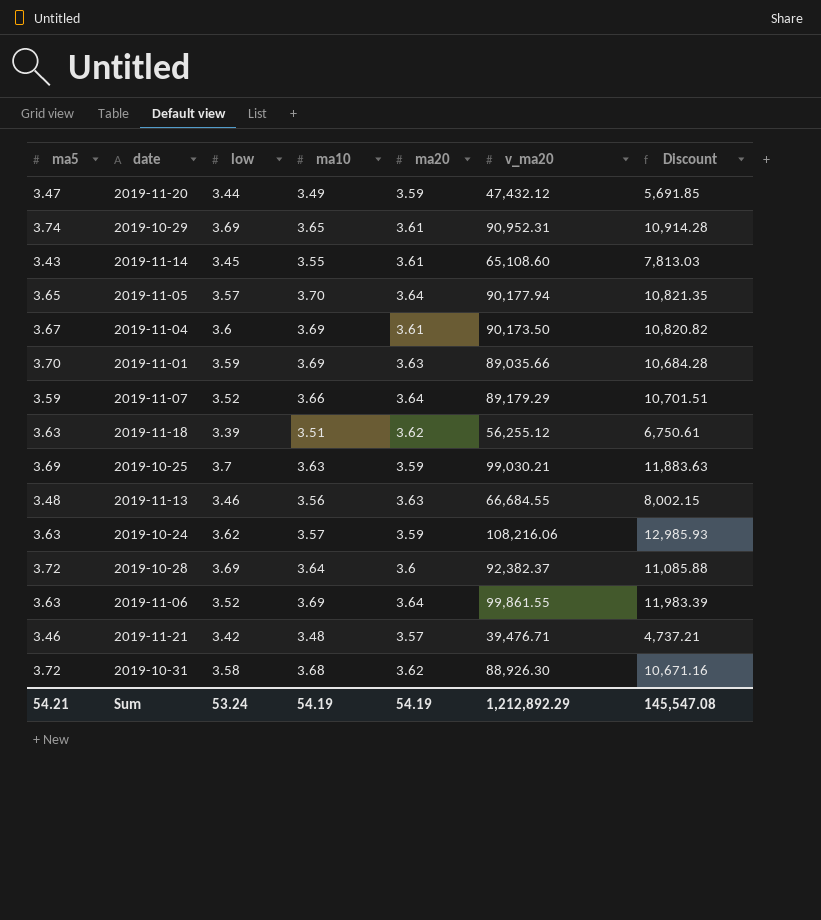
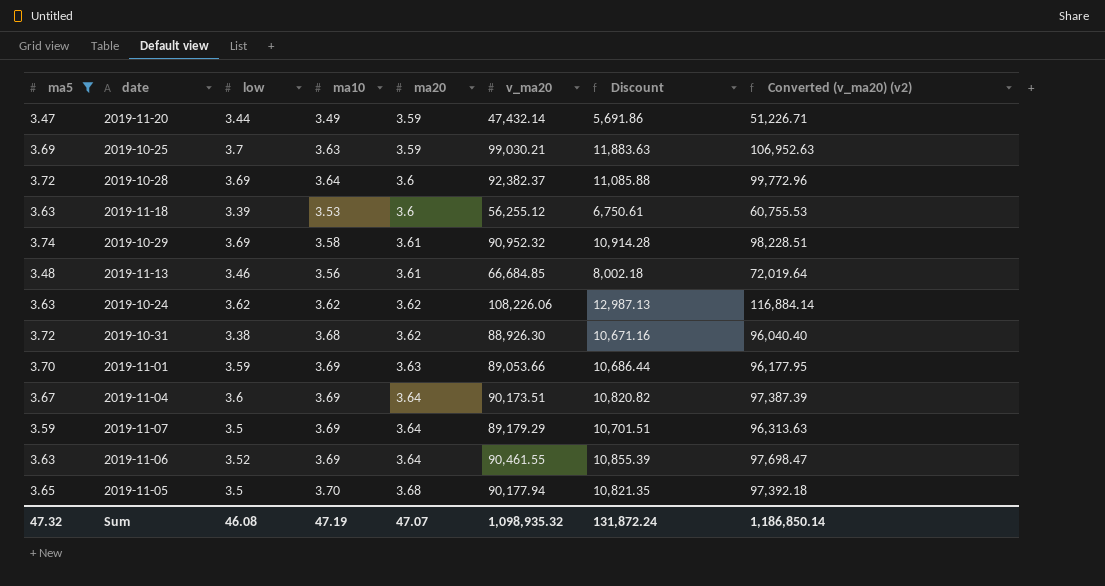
filter: none -> ma5 >= 3.47
row order: none -> ma20 ascending
column Converted (v_ma20) (v2) | formula: none -> [v_ma20] * 1.08
2019-11-20 | v_ma20: 47,432.12 -> 47,432.14
2019-11-20 | Discount: 5,691.85 -> 5,691.86
2019-11-18 | ma10: 3.51 -> 3.53
2019-11-18 | ma20: 3.62 -> 3.6
2019-10-29 | ma10: 3.65 -> 3.58
2019-10-29 | v_ma20: 90,952.31 -> 90,952.32
2019-11-13 | ma20: 3.63 -> 3.61
2019-11-13 | v_ma20: 66,684.55 -> 66,684.85
2019-11-13 | Discount: 8,002.15 -> 8,002.18
2019-10-24 | ma10: 3.57 -> 3.62
2019-10-24 | ma20: 3.59 -> 3.62
2019-10-24 | v_ma20: 108,216.06 -> 108,226.06
2019-10-24 | Discount: 12,985.93 -> 12,987.13
2019-10-31 | low: 3.58 -> 3.38
2019-11-01 | v_ma20: 89,035.66 -> 89,053.66
2019-11-01 | Discount: 10,684.28 -> 10,686.44
2019-11-04 | ma20: 3.61 -> 3.64
2019-11-04 | v_ma20: 90,173.50 -> 90,173.51
2019-11-07 | low: 3.52 -> 3.5
2019-11-07 | ma10: 3.66 -> 3.69
2019-11-06 | v_ma20: 99,861.55 -> 90,461.55
2019-11-06 | Discount: 11,983.39 -> 10,855.39
2019-11-05 | low: 3.57 -> 3.5
2019-11-05 | ma20: 3.64 -> 3.68
Sum | ma5: 54.21 -> 47.32
Sum | low: 53.24 -> 46.08
Sum | ma10: 54.19 -> 47.19
Sum | ma20: 54.19 -> 47.07
Sum | v_ma20: 1,212,892.29 -> 1,098,935.32
Sum | Discount: 145,547.08 -> 131,872.24

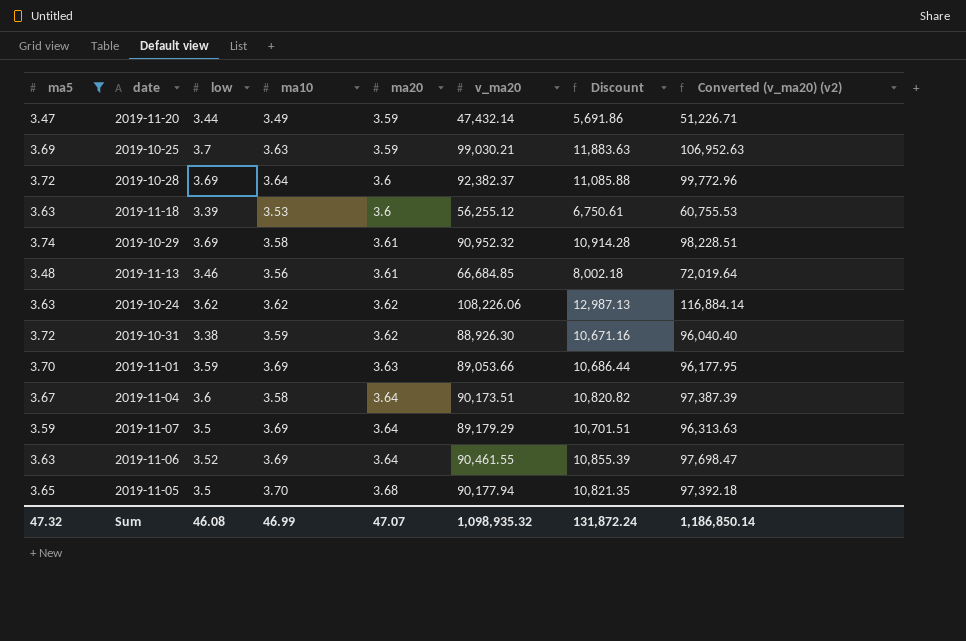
2019-10-31 | ma10: 3.68 -> 3.59
2019-11-04 | ma10: 3.69 -> 3.58
Sum | ma10: 47.19 -> 46.99

